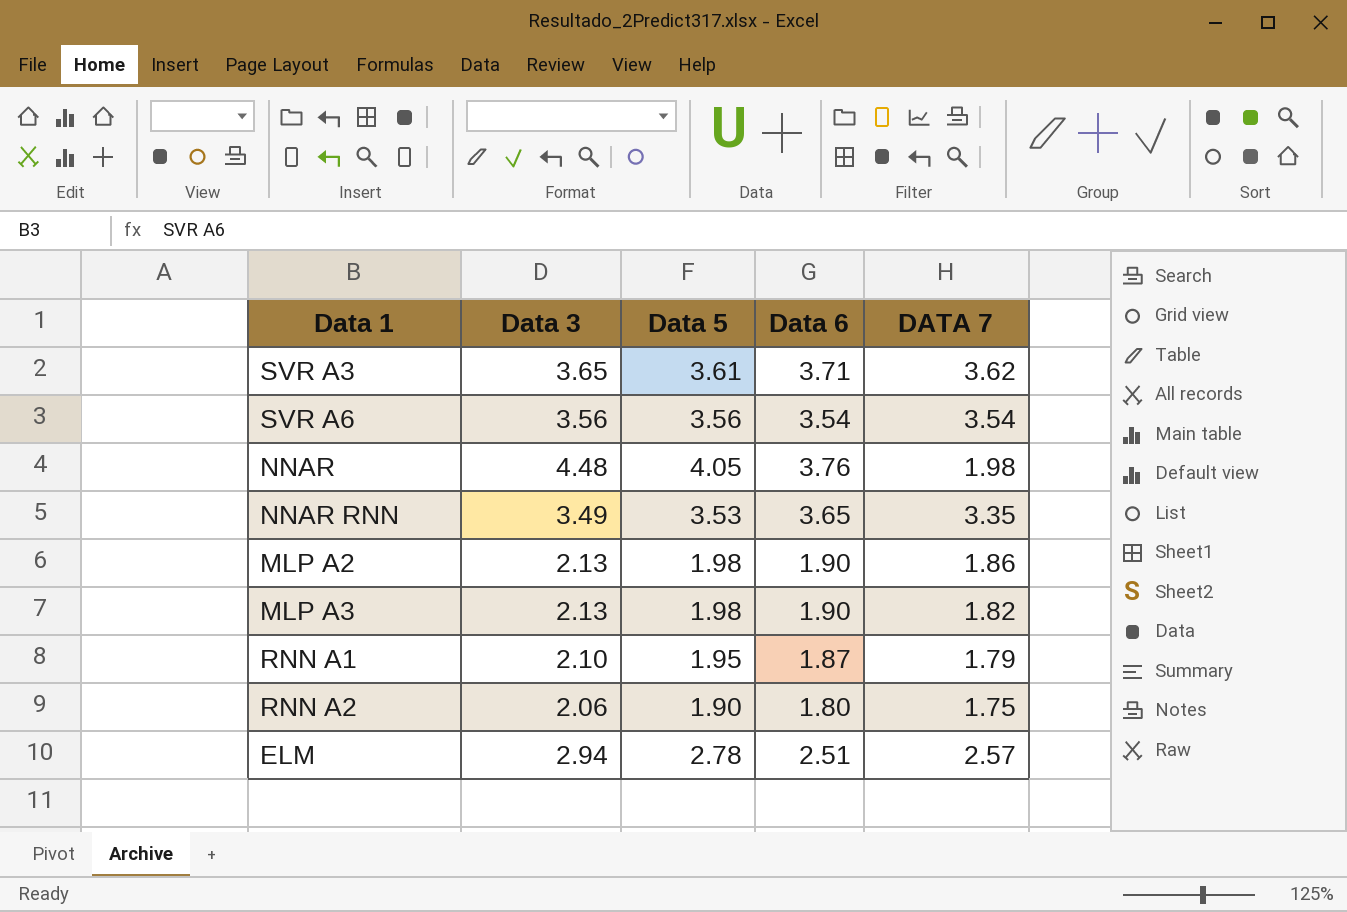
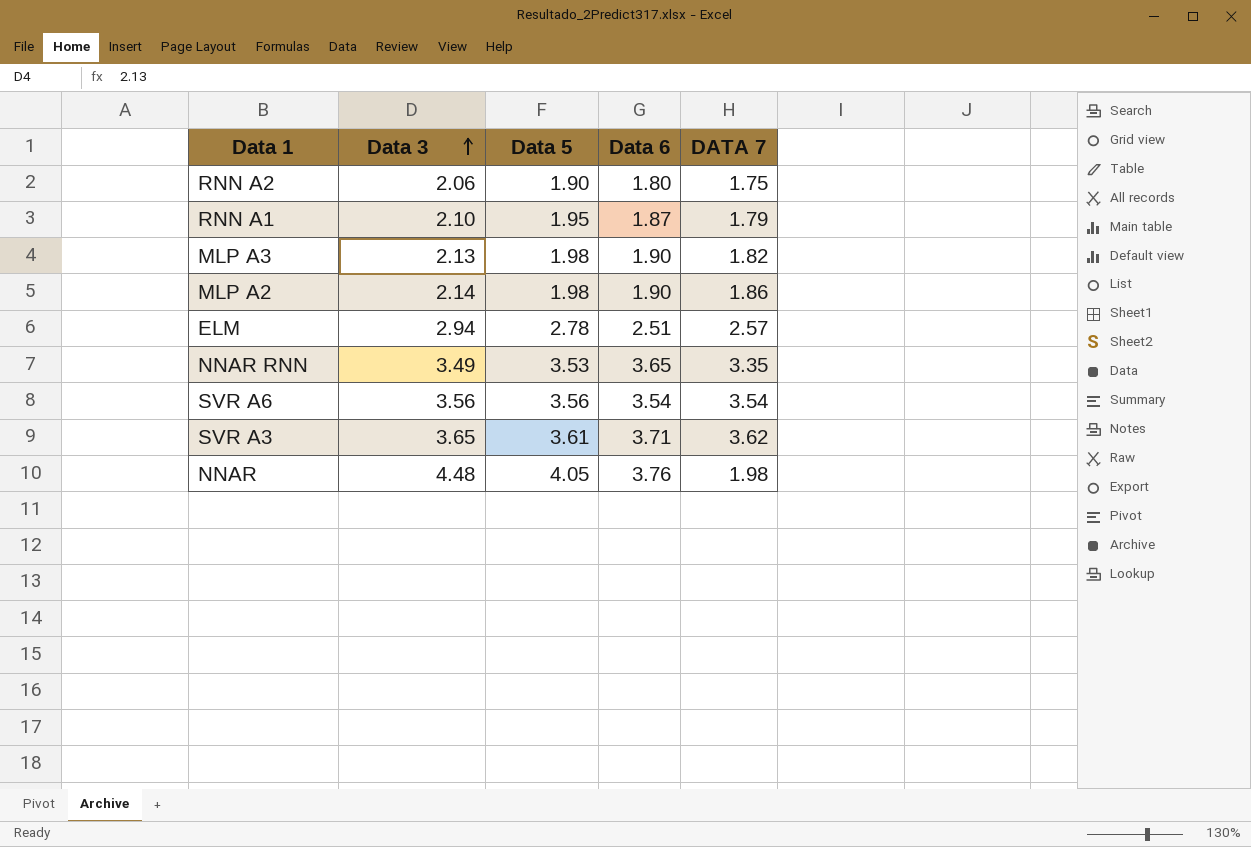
row order: none -> Data 3 ascending
MLP A2 | Data 3: 2.13 -> 2.14

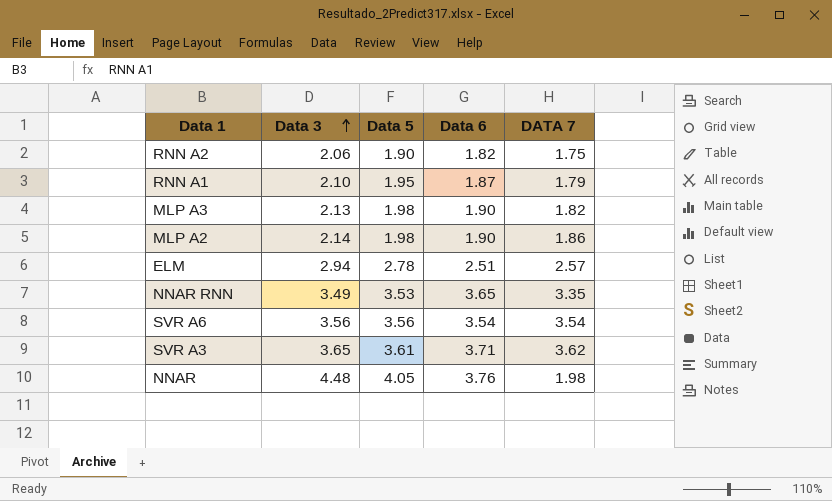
RNN A2 | Data 6: 1.80 -> 1.82

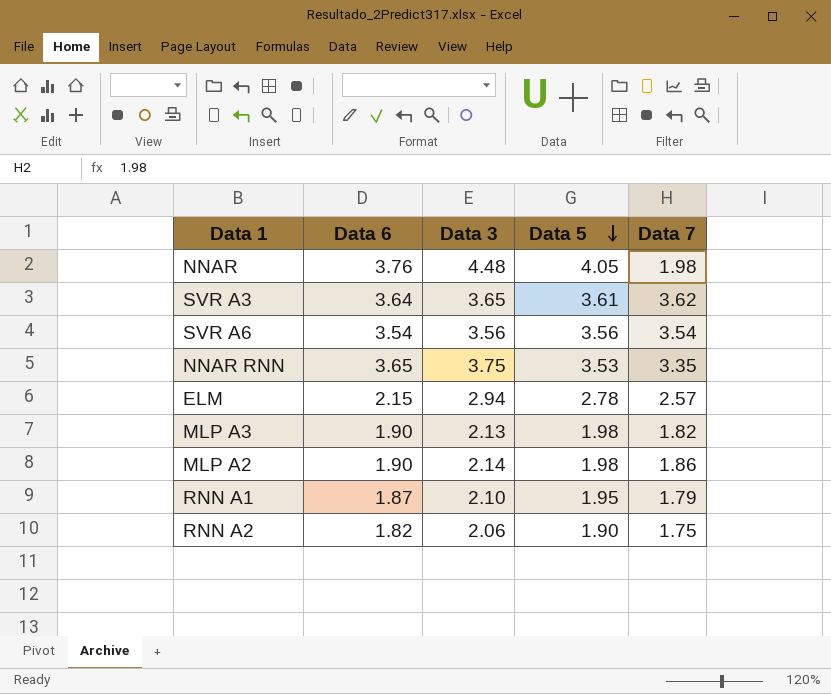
row order: Data 3 ascending -> Data 5 descending
column Data 6 | position: 4 -> 2
column name: DATA 7 -> Data 7
SVR A3 | Data 6: 3.71 -> 3.64
NNAR RNN | Data 3: 3.49 -> 3.75
ELM | Data 6: 2.51 -> 2.15

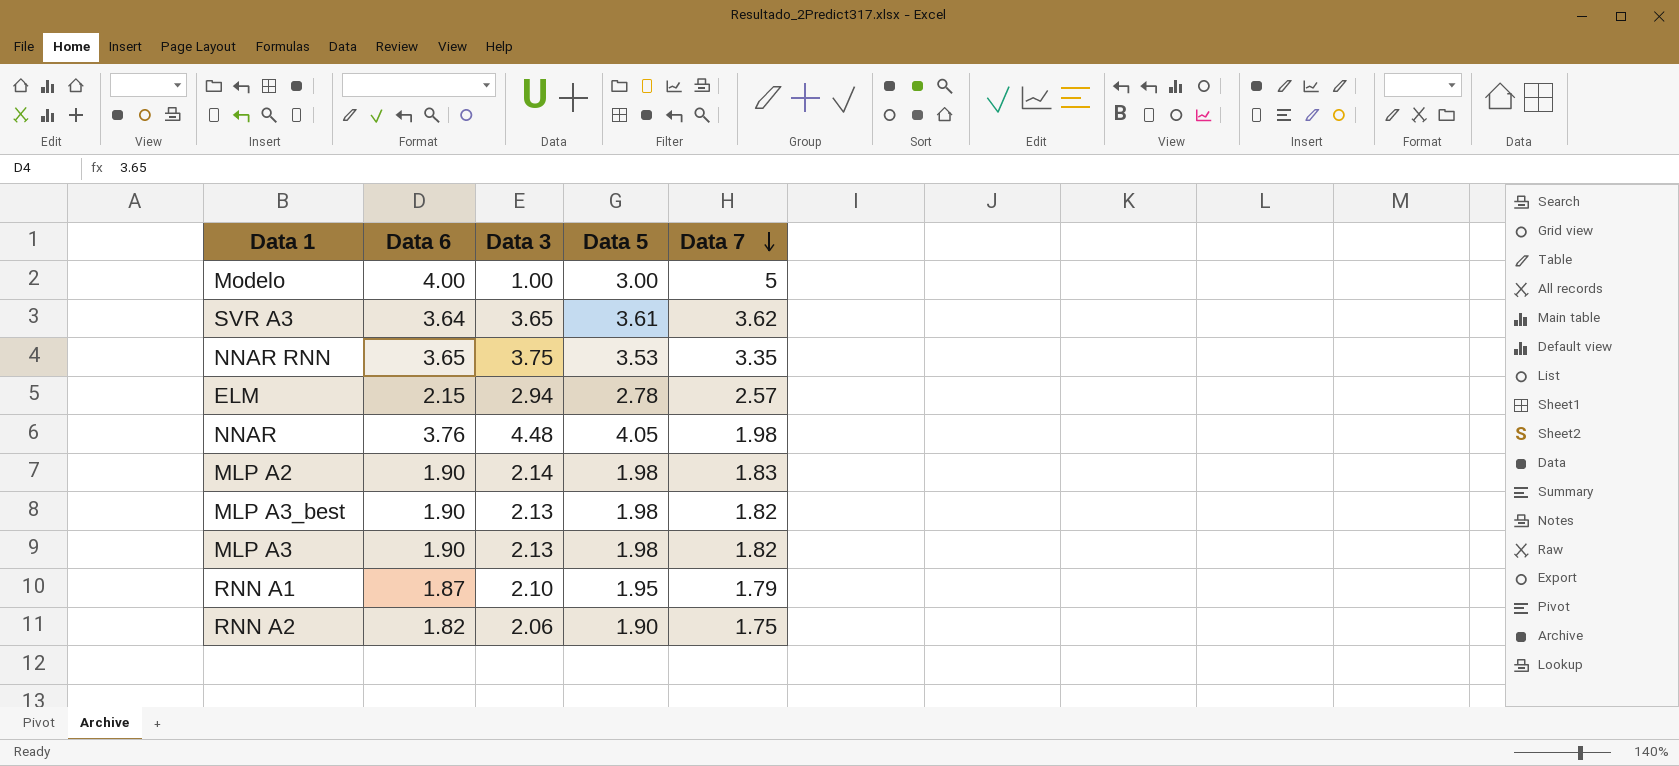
row order: Data 5 descending -> Data 7 descending
row SVR A6: 3.54 | 3.56 | 3.56 | 3.54 -> none
row Modelo: none -> 4.00 | 1.00 | 3.00 | 5
MLP A2 | Data 7: 1.86 -> 1.83
row MLP A3_best: none -> 1.90 | 2.13 | 1.98 | 1.82

